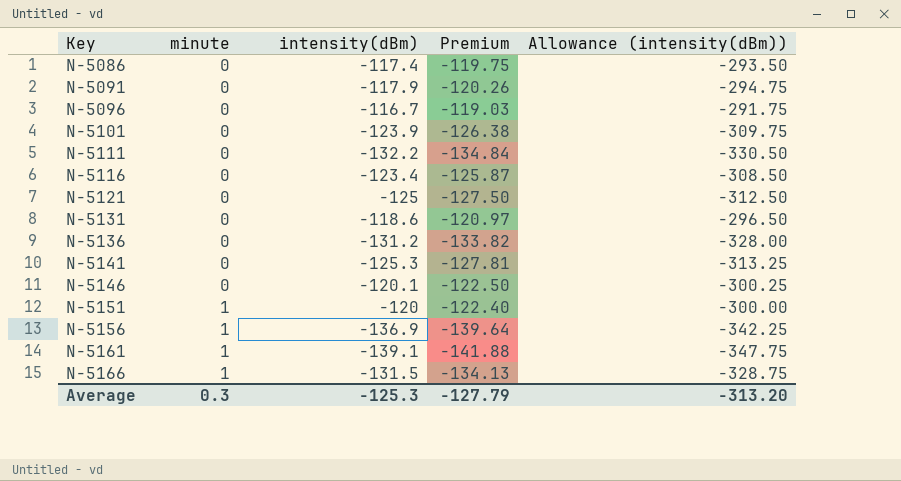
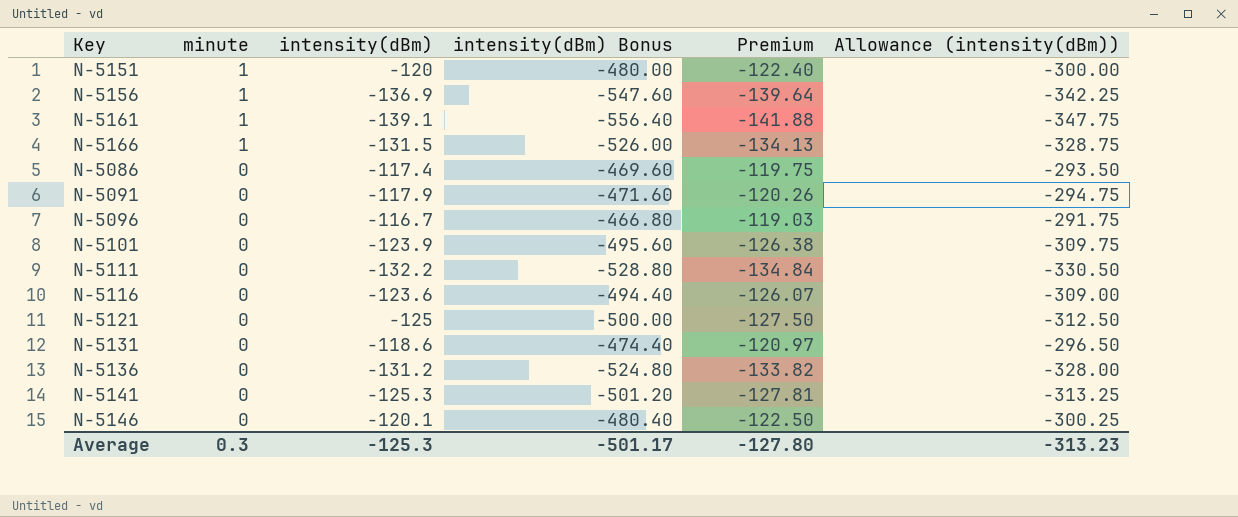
row order: Key ascending -> minute descending
column intensity(dBm) Bonus | formula: none -> [intensity(dBm)] * 4
N-5116 | intensity(dBm): -123.4 -> -123.6
N-5116 | Premium: -125.87 -> -126.07
N-5116 | Allowance (intensity(dBm)): -308.50 -> -309.00
Average | Premium: -127.79 -> -127.80
Average | Allowance (intensity(dBm)): -313.20 -> -313.23

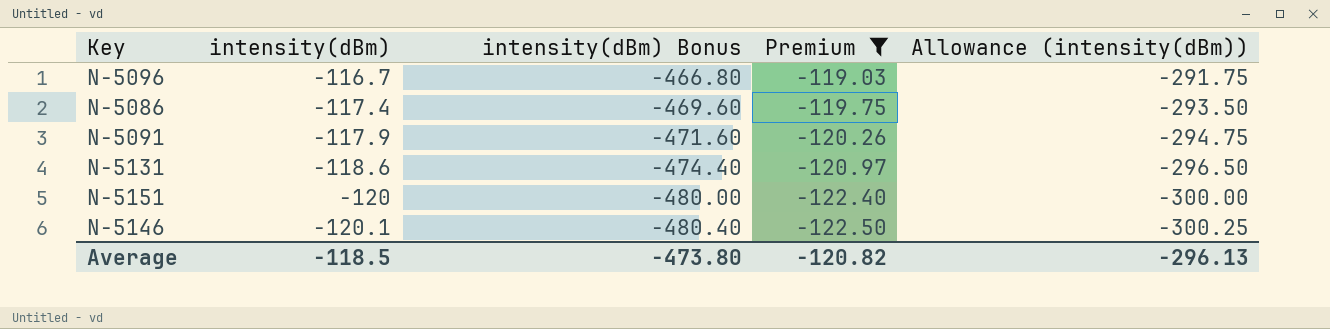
filter: none -> Premium >= -122.50
row order: minute descending -> intensity(dBm) descending
column minute | position: 2 -> none
Average | intensity(dBm): -125.3 -> -118.5
Average | intensity(dBm) Bonus: -501.17 -> -473.80
Average | Premium: -127.80 -> -120.82
Average | Allowance (intensity(dBm)): -313.23 -> -296.13

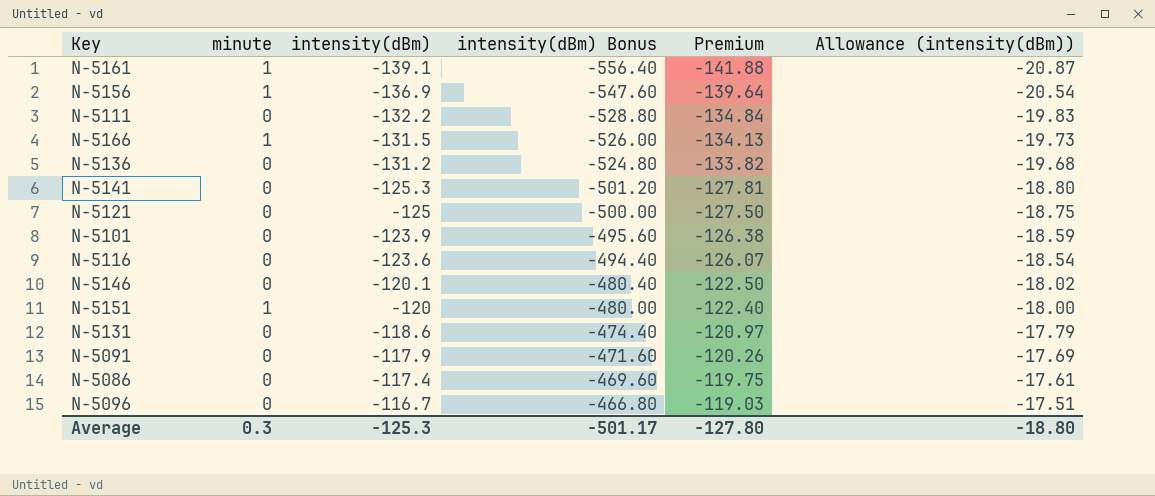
filter: Premium >= -122.50 -> none
row order: intensity(dBm) descending -> intensity(dBm) ascending
column minute | position: none -> 2
column Allowance (intensity(dBm)) | formula: [intensity(dBm)] * 2.5 -> [intensity(dBm)] * 0.15
Average | intensity(dBm): -118.5 -> -125.3
Average | intensity(dBm) Bonus: -473.80 -> -501.17
Average | Premium: -120.82 -> -127.80
Average | Allowance (intensity(dBm)): -296.13 -> -18.80

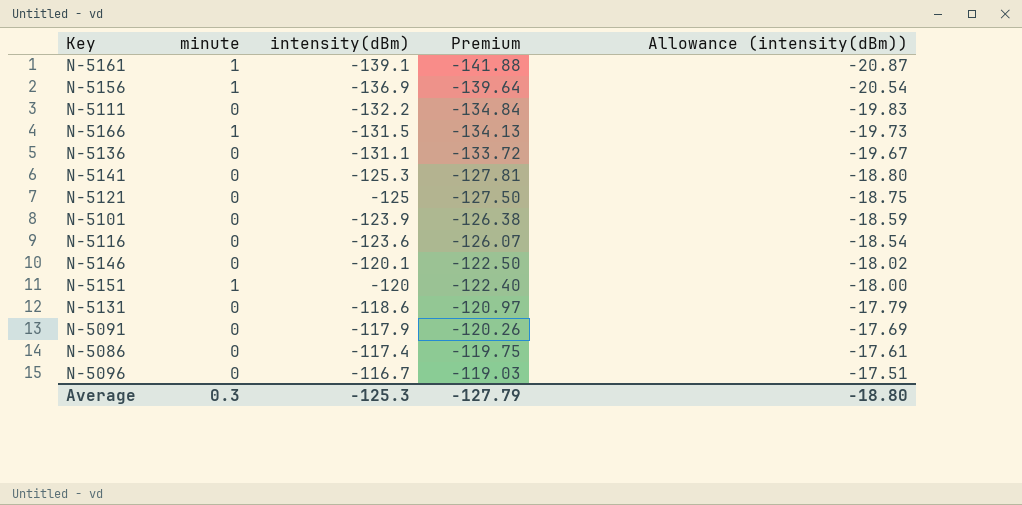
column intensity(dBm) Bonus | formula: [intensity(dBm)] * 4 -> none
N-5136 | intensity(dBm): -131.2 -> -131.1
N-5136 | Premium: -133.82 -> -133.72
N-5136 | Allowance (intensity(dBm)): -19.68 -> -19.67
Average | Premium: -127.80 -> -127.79

